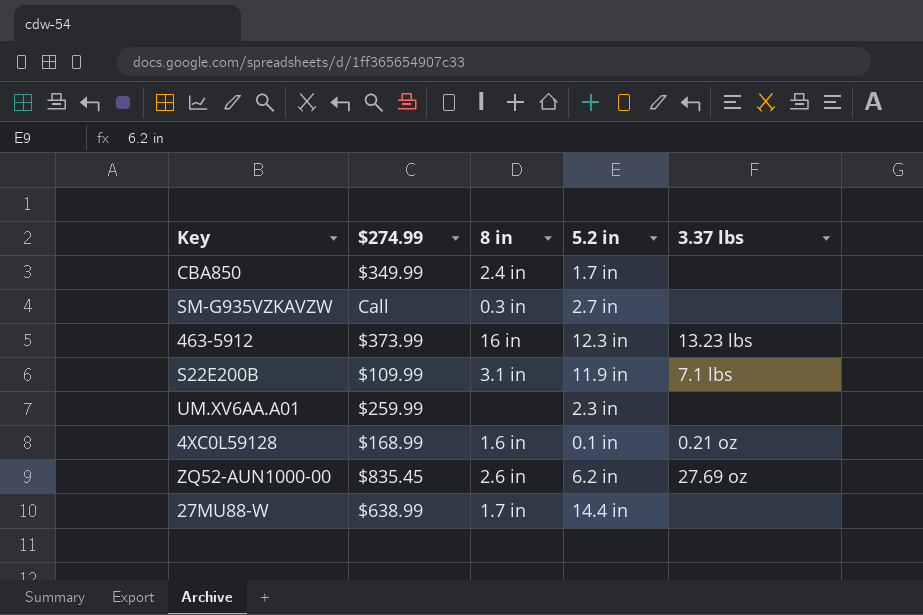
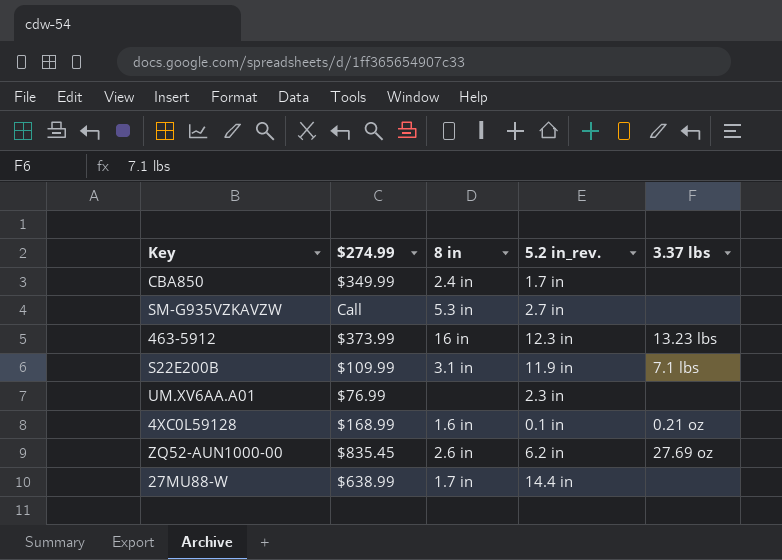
column name: 5.2 in -> 5.2 in_rev.
SM-G935VZKAVZW | 8 in: 0.3 in -> 5.3 in
UM.XV6AA.A01 | $274.99: $259.99 -> $76.99

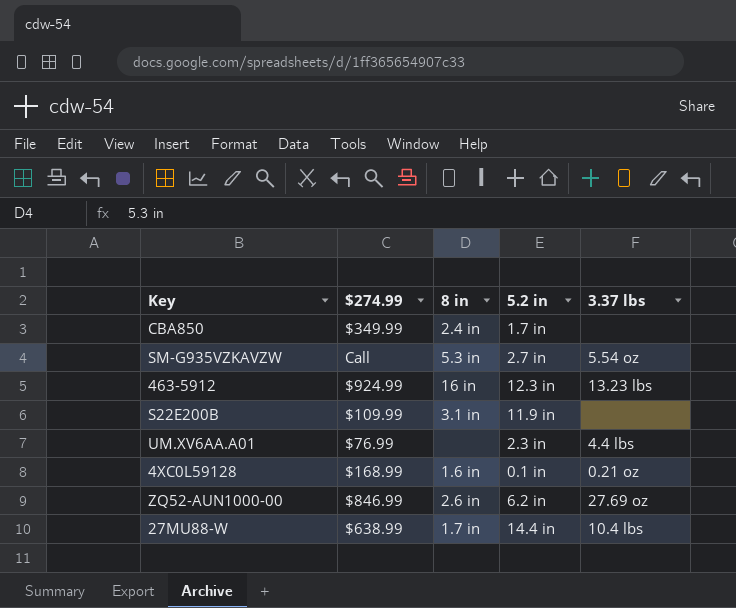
column name: 5.2 in_rev. -> 5.2 in
SM-G935VZKAVZW | 3.37 lbs: none -> 5.54 oz
463-5912 | $274.99: $373.99 -> $924.99
S22E200B | 3.37 lbs: 7.1 lbs -> none
UM.XV6AA.A01 | 3.37 lbs: none -> 4.4 lbs
ZQ52-AUN1000-00 | $274.99: $835.45 -> $846.99
27MU88-W | 3.37 lbs: none -> 10.4 lbs

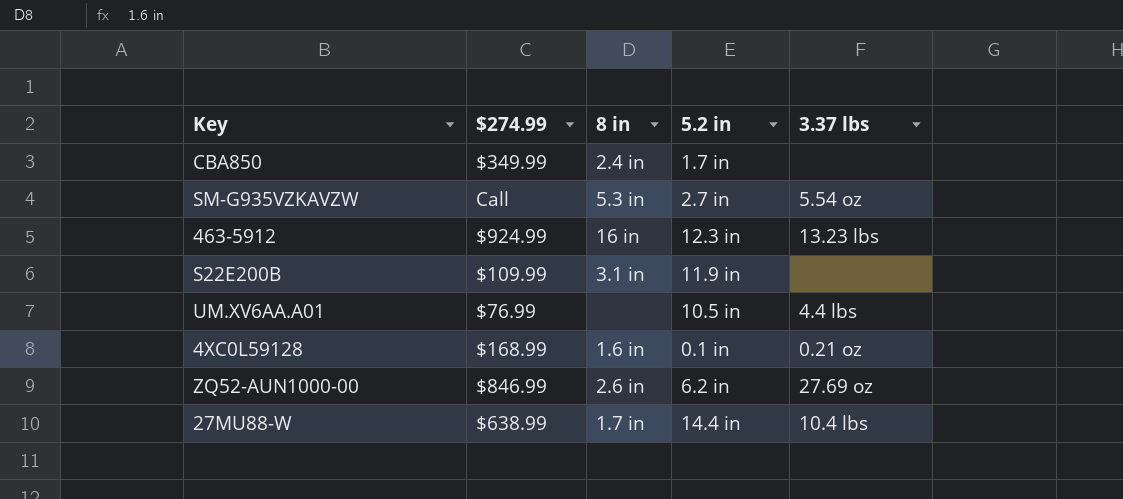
UM.XV6AA.A01 | 5.2 in: 2.3 in -> 10.5 in

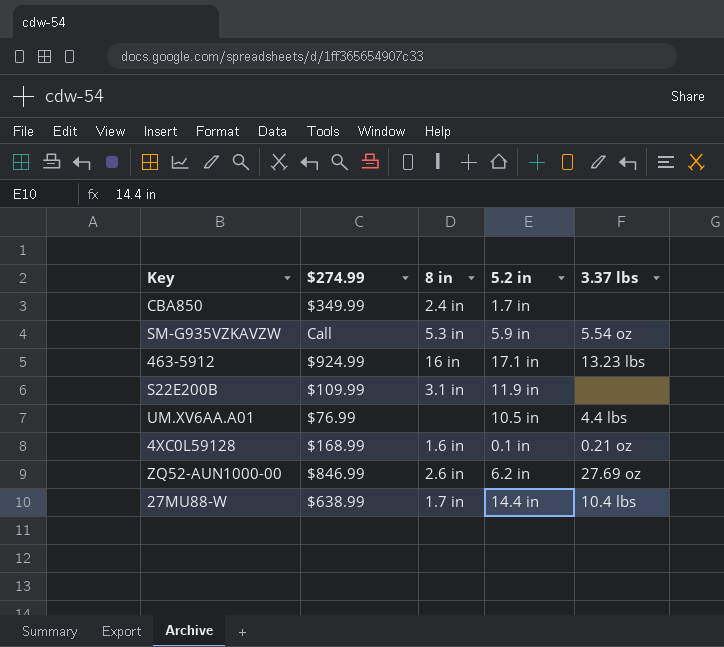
SM-G935VZKAVZW | 5.2 in: 2.7 in -> 5.9 in
463-5912 | 5.2 in: 12.3 in -> 17.1 in

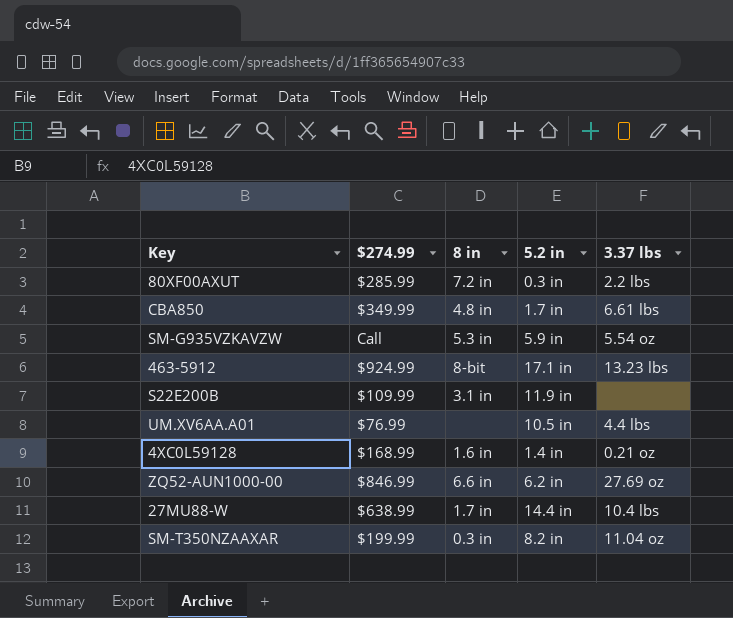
row 80XF00AXUT: none -> $285.99 | 7.2 in | 0.3 in | 2.2 lbs
CBA850 | 8 in: 2.4 in -> 4.8 in
CBA850 | 3.37 lbs: none -> 6.61 lbs
463-5912 | 8 in: 16 in -> 8-bit
4XC0L59128 | 5.2 in: 0.1 in -> 1.4 in
ZQ52-AUN1000-00 | 8 in: 2.6 in -> 6.6 in
row SM-T350NZAAXAR: none -> $199.99 | 0.3 in | 8.2 in | 11.04 oz

